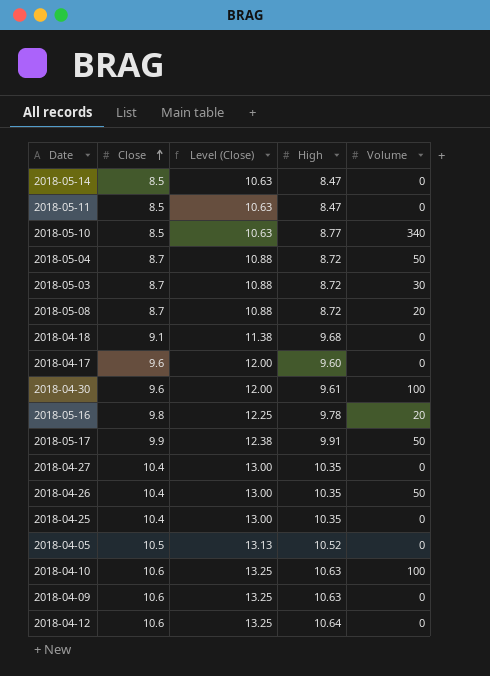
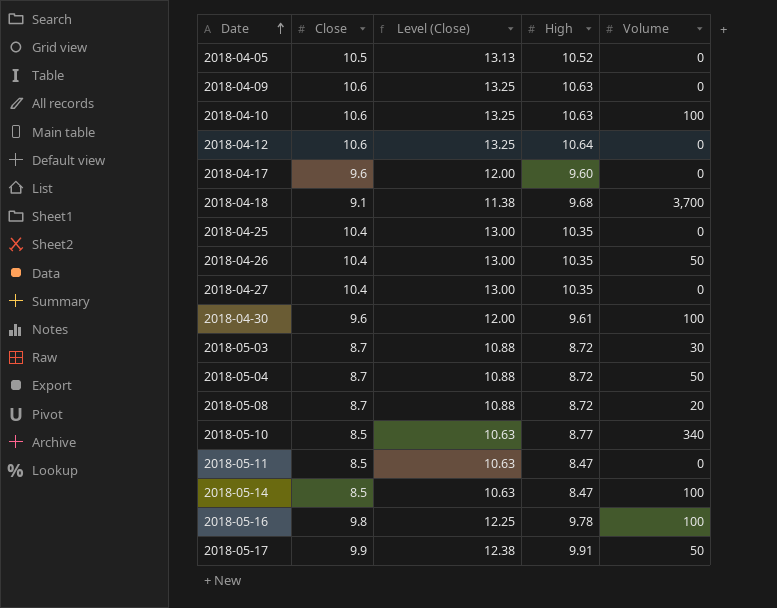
row order: Close ascending -> Date ascending
2018-04-18 | Volume: 0 -> 3,700
2018-05-14 | Volume: 0 -> 100
2018-05-16 | Volume: 20 -> 100

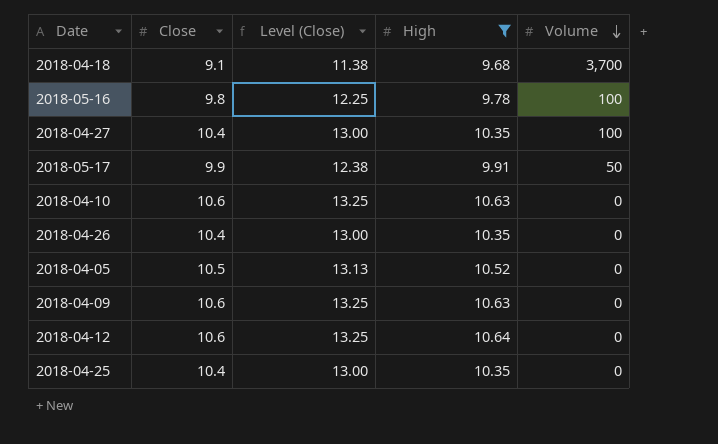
filter: none -> High >= 9.68
row order: Date ascending -> Volume descending
2018-04-27 | Volume: 0 -> 100
2018-04-10 | Volume: 100 -> 0
2018-04-26 | Volume: 50 -> 0

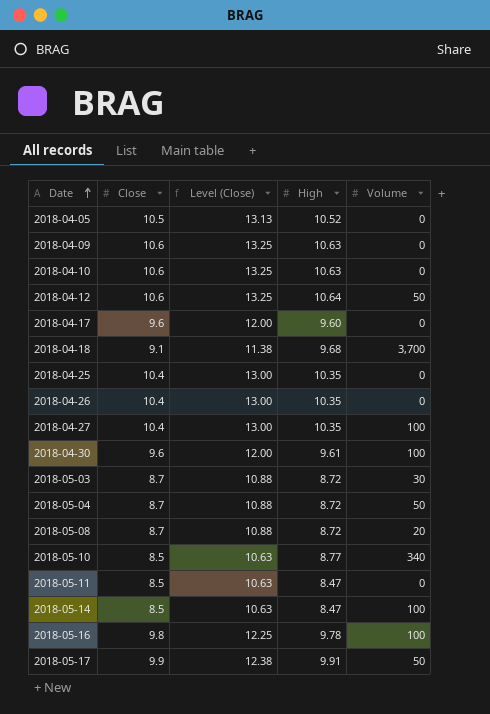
filter: High >= 9.68 -> none
row order: Volume descending -> Date ascending
2018-04-12 | Volume: 0 -> 50

